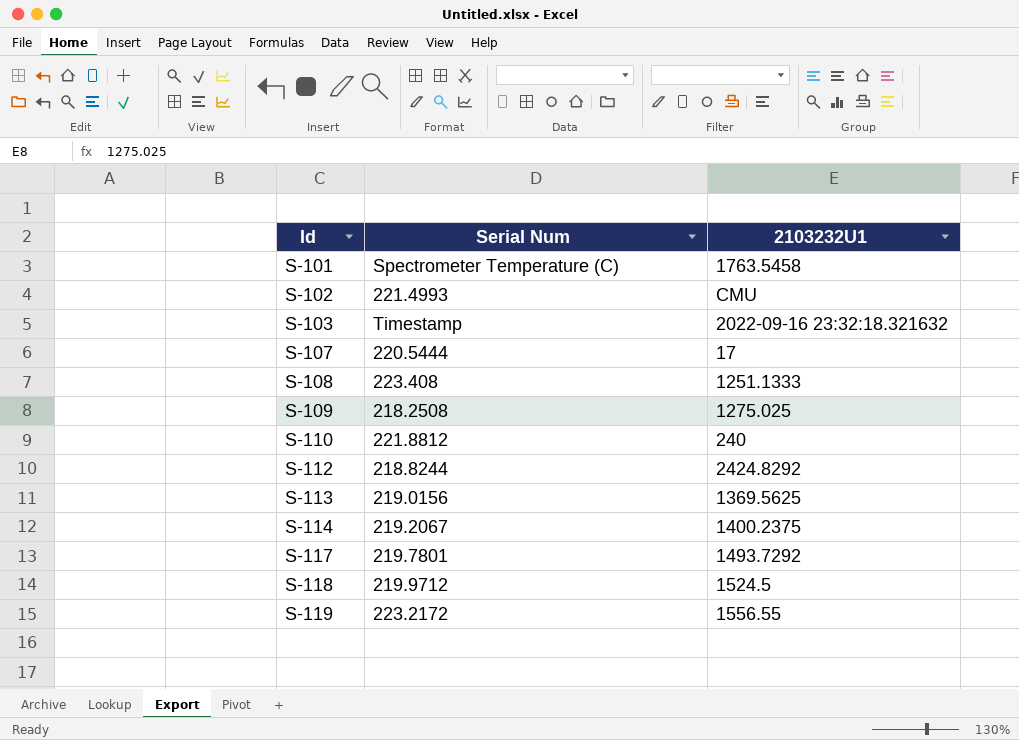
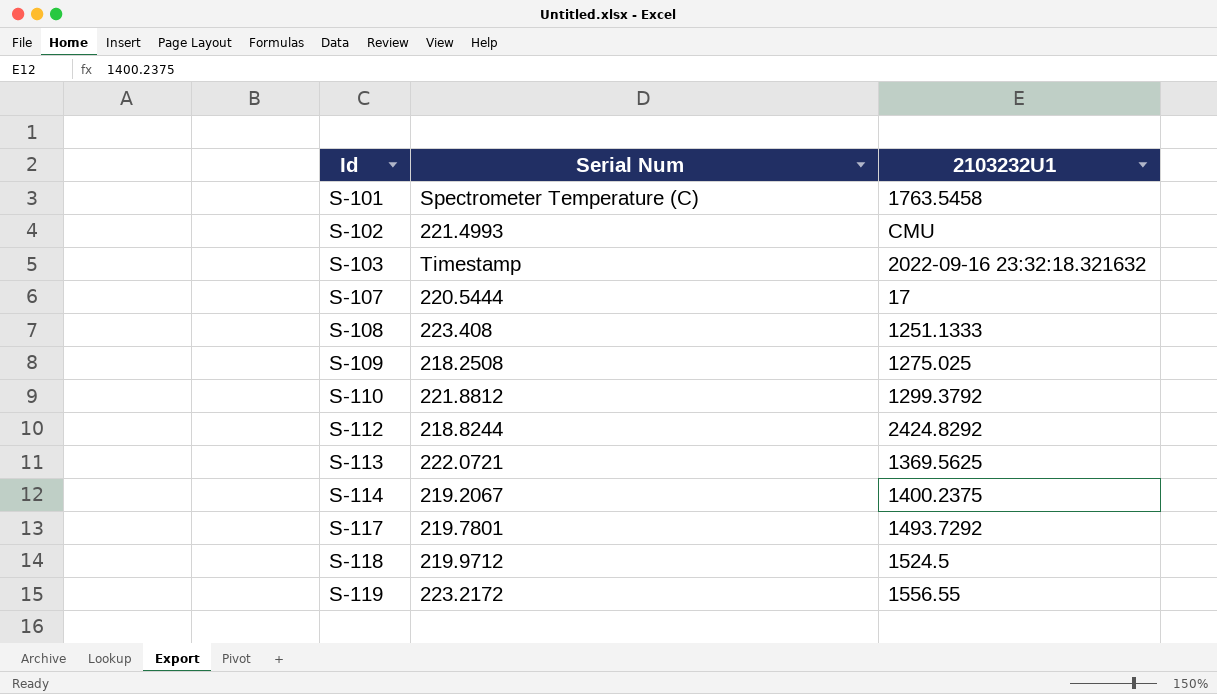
S-110 | 2103232U1: 240 -> 1299.3792
S-113 | Serial Num: 219.0156 -> 222.0721

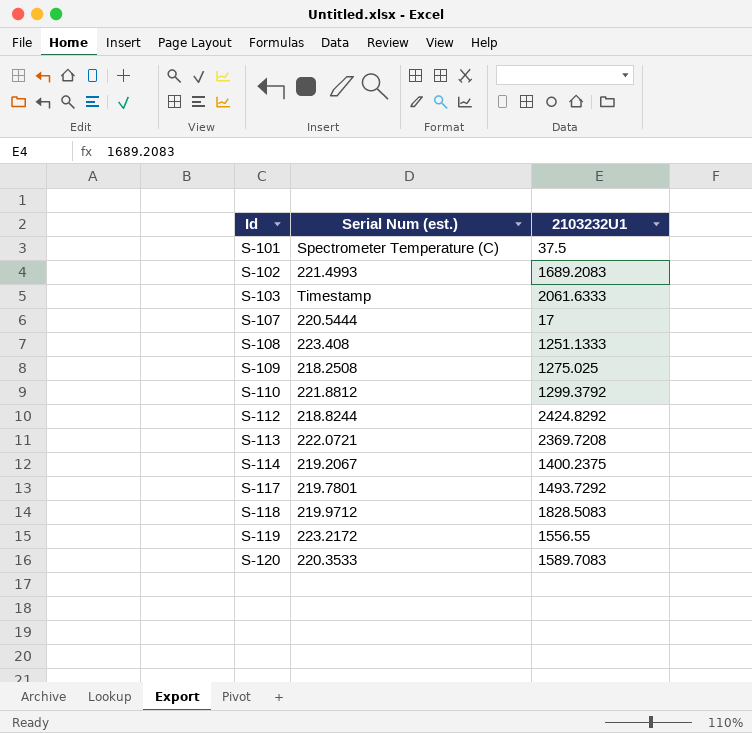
column name: Serial Num -> Serial Num (est.)
S-101 | 2103232U1: 1763.5458 -> 37.5
S-102 | 2103232U1: CMU -> 1689.2083
S-103 | 2103232U1: 2022-09-16 23:32:18.321632 -> 2061.6333
S-113 | 2103232U1: 1369.5625 -> 2369.7208
S-118 | 2103232U1: 1524.5 -> 1828.5083
row S-120: none -> 220.3533 | 1589.7083

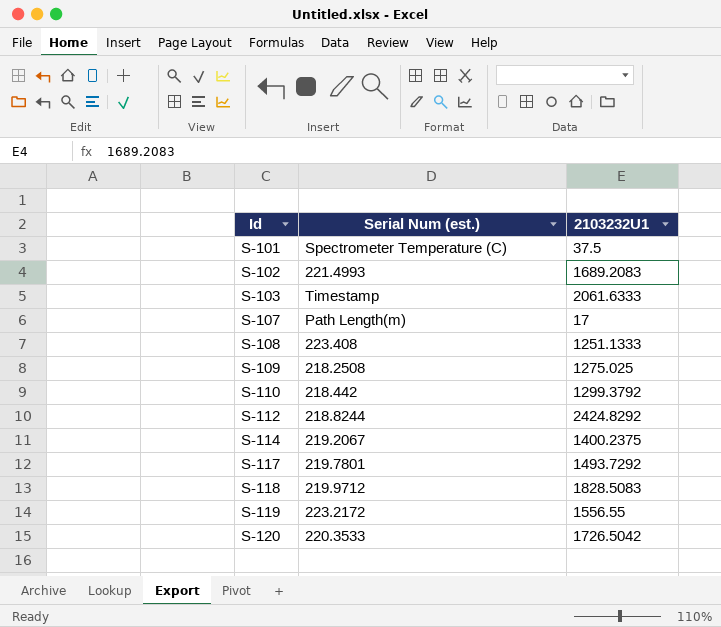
row S-113: 222.0721 | 2369.7208 -> none
S-107 | Serial Num (est.): 220.5444 -> Path Length(m)
S-110 | Serial Num (est.): 221.8812 -> 218.442
S-120 | 2103232U1: 1589.7083 -> 1726.5042

